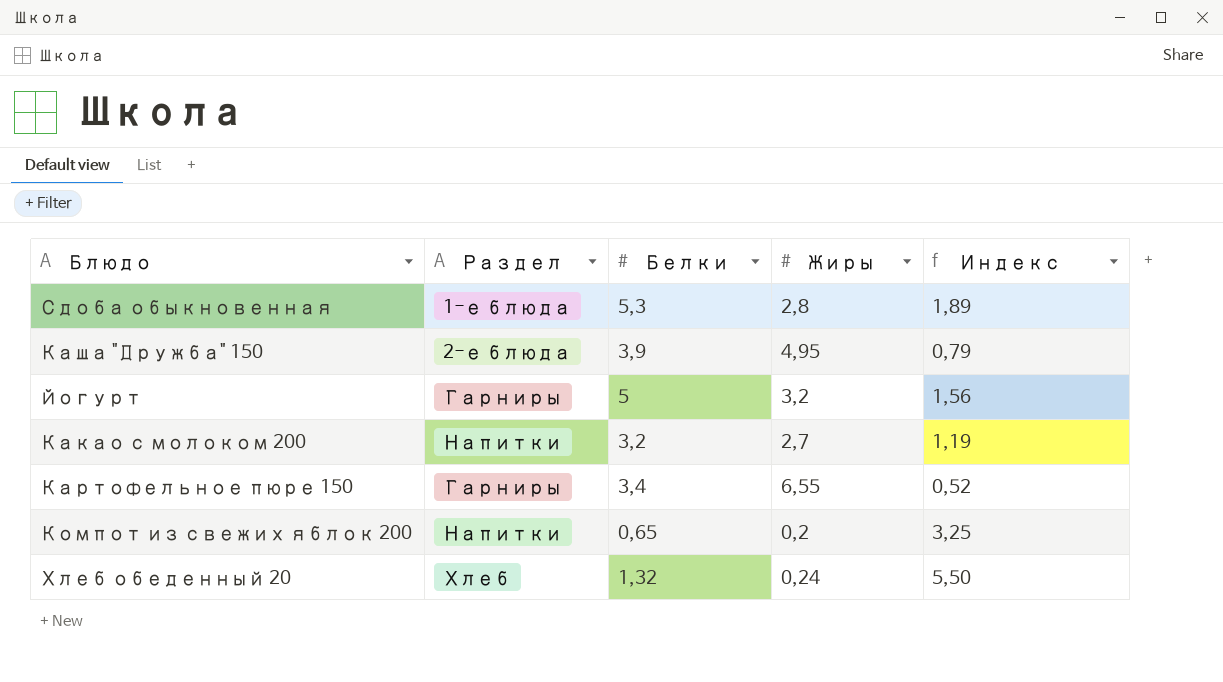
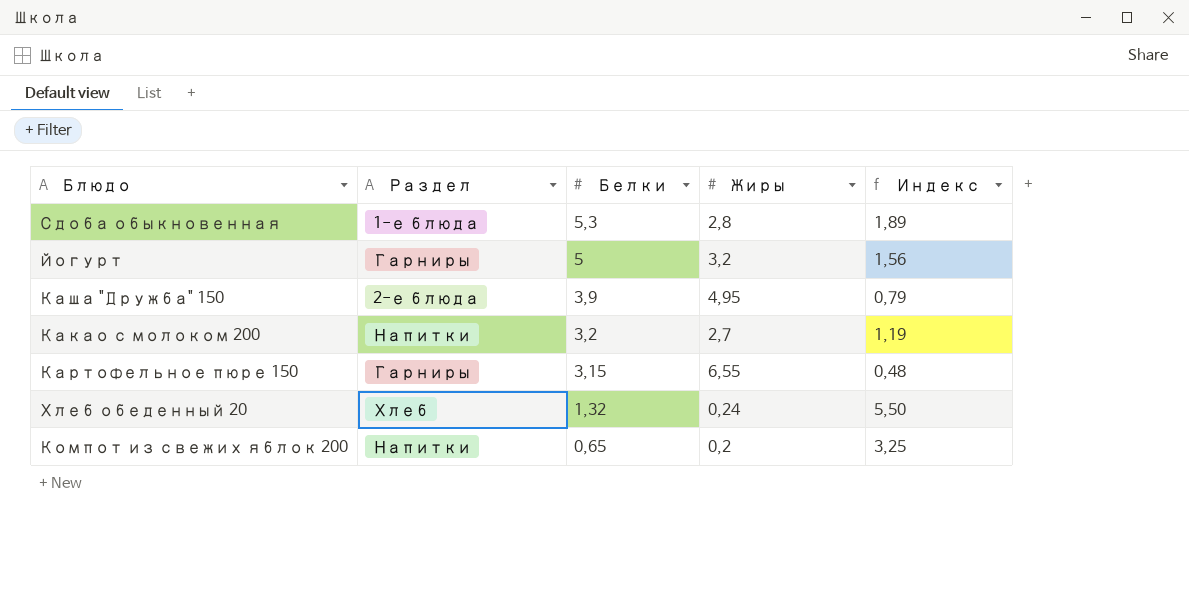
row order: none -> Белки descending
Картофельное пюре 150 | Белки: 3,4 -> 3,15
Картофельное пюре 150 | Индекс: 0,52 -> 0,48

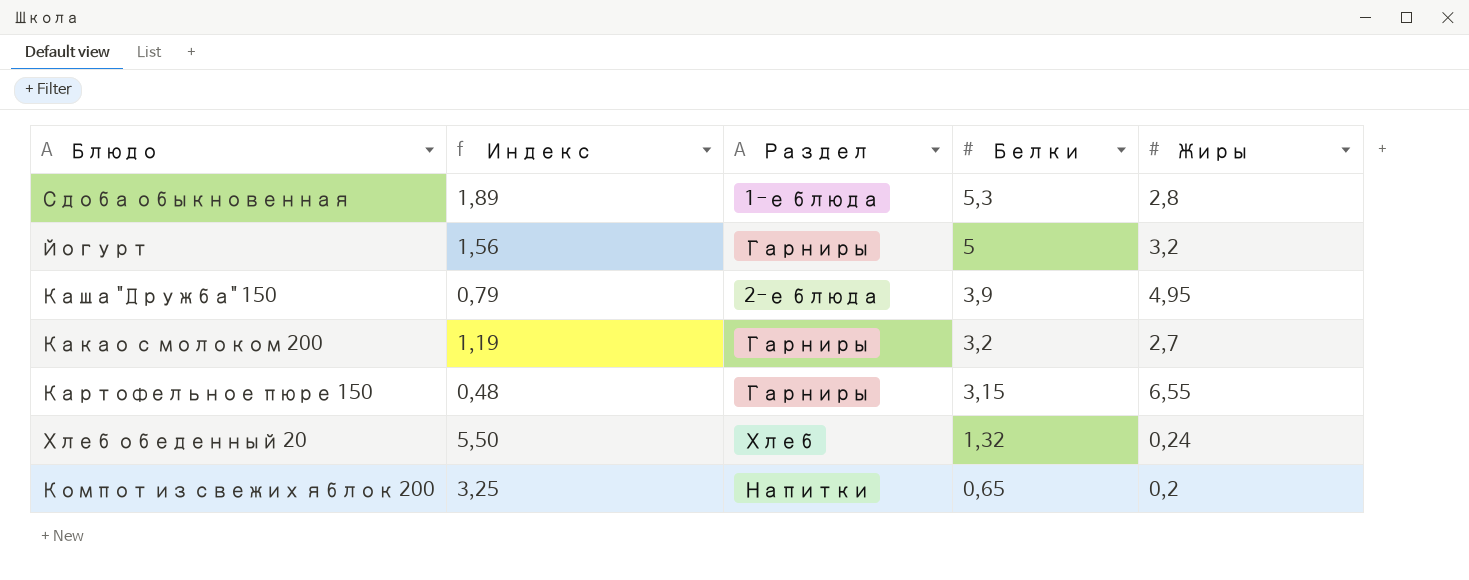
column Индекс | position: 5 -> 2
Какао с молоком 200 | Раздел: Напитки -> Гарниры

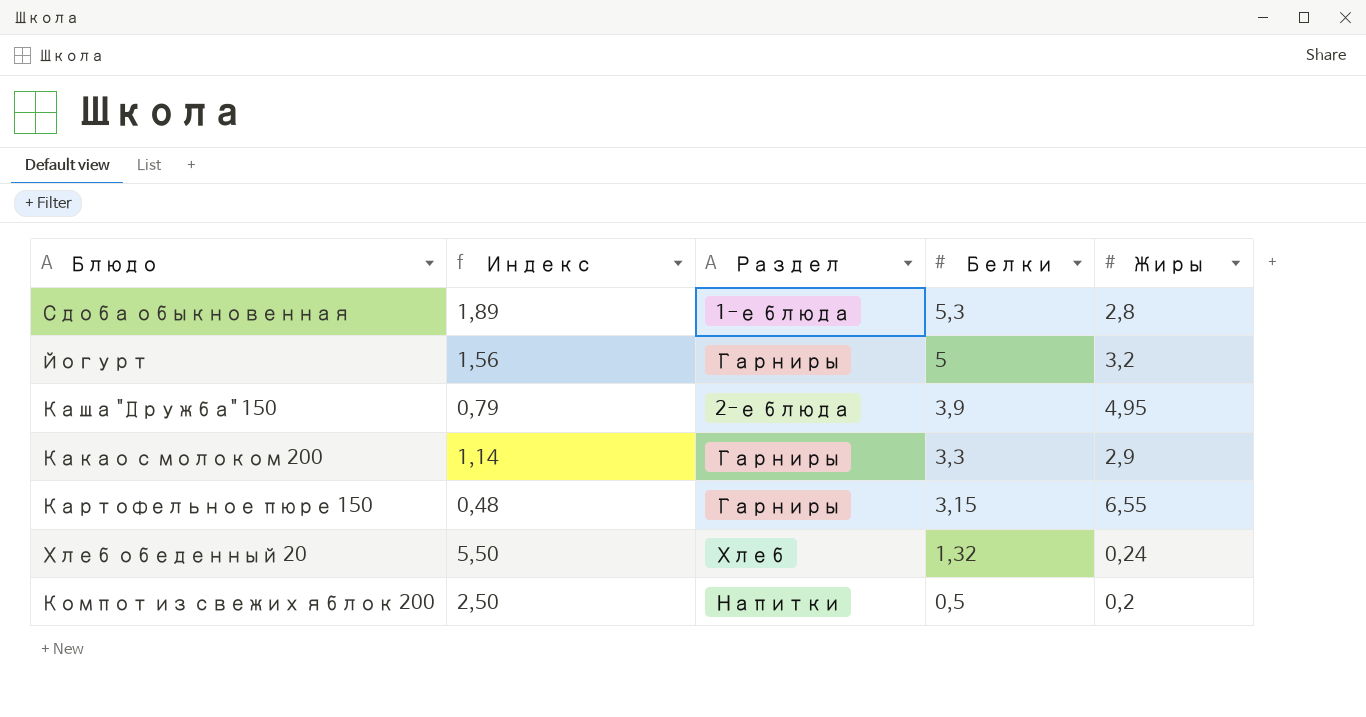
Какао с молоком 200 | Индекс: 1,19 -> 1,14
Какао с молоком 200 | Белки: 3,2 -> 3,3
Какао с молоком 200 | Жиры: 2,7 -> 2,9
Компот из свежих яблок 200 | Индекс: 3,25 -> 2,50
Компот из свежих яблок 200 | Белки: 0,65 -> 0,5

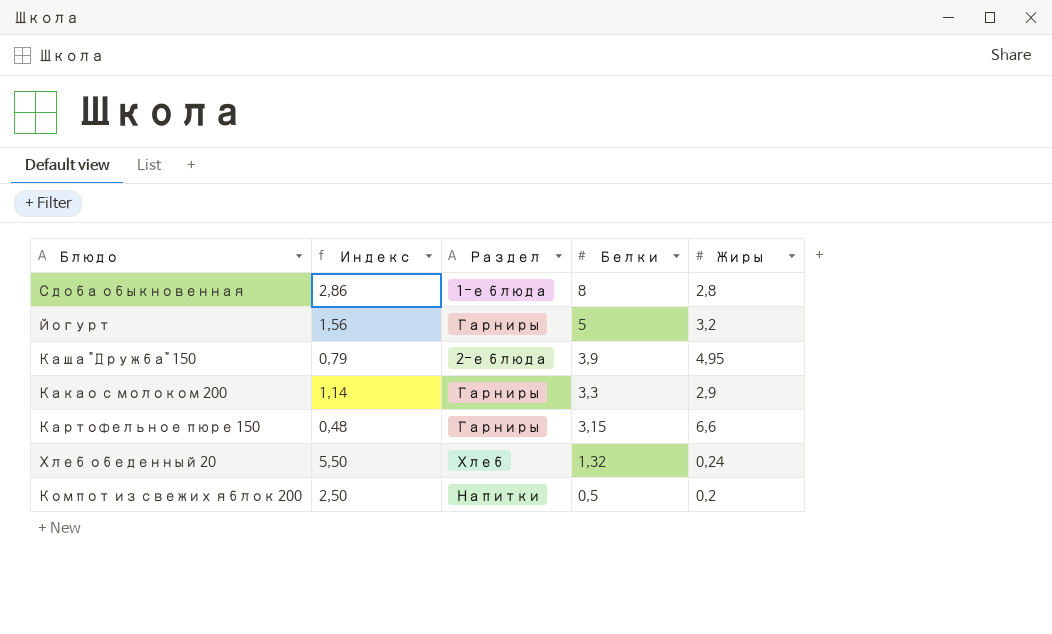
Сдоба обыкновенная | Индекс: 1,89 -> 2,86
Сдоба обыкновенная | Белки: 5,3 -> 8
Картофельное пюре 150 | Жиры: 6,55 -> 6,6

